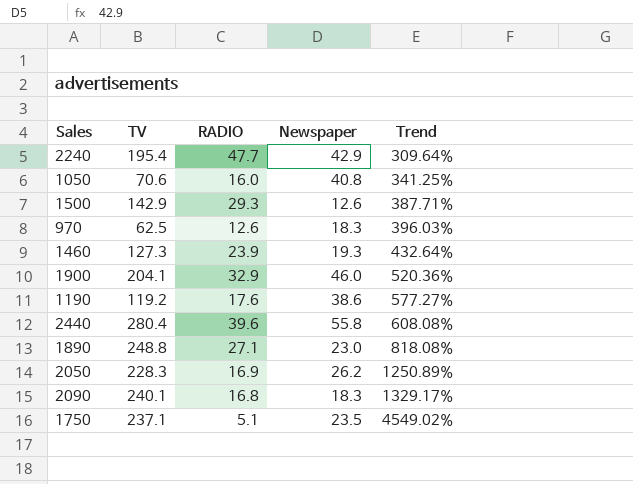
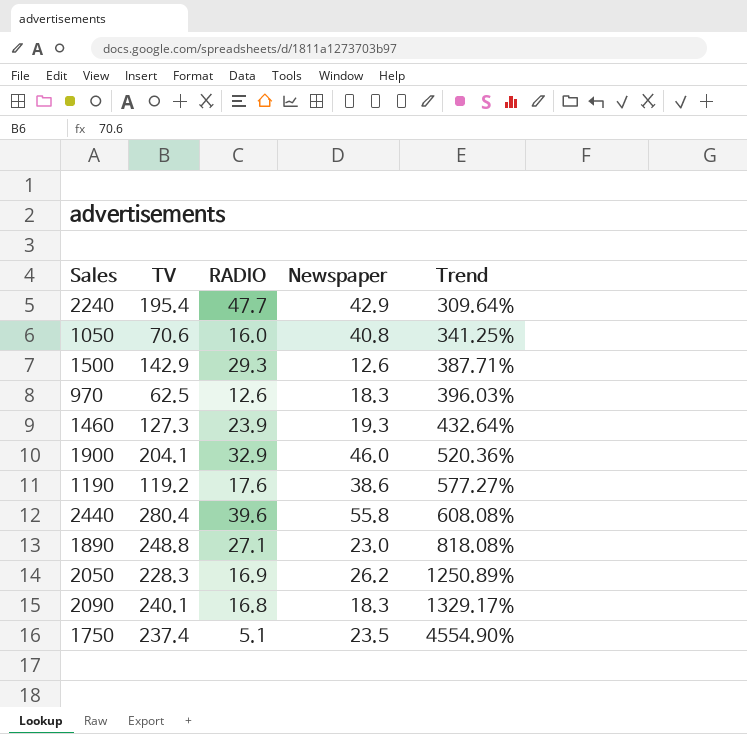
1750 | TV: 237.1 -> 237.4
1750 | Trend: 4549.02% -> 4554.90%

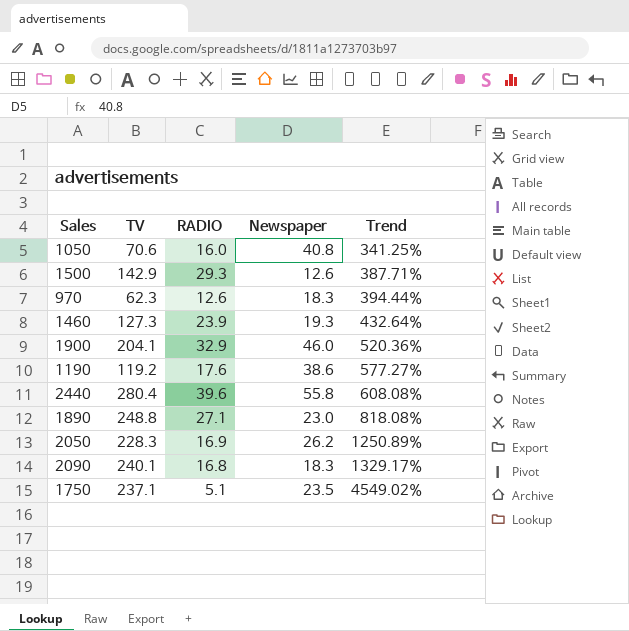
row 2240: 195.4 | 47.7 | 42.9 | 309.64% -> none
970 | TV: 62.5 -> 62.3
970 | Trend: 396.03% -> 394.44%
1750 | TV: 237.4 -> 237.1
1750 | Trend: 4554.90% -> 4549.02%

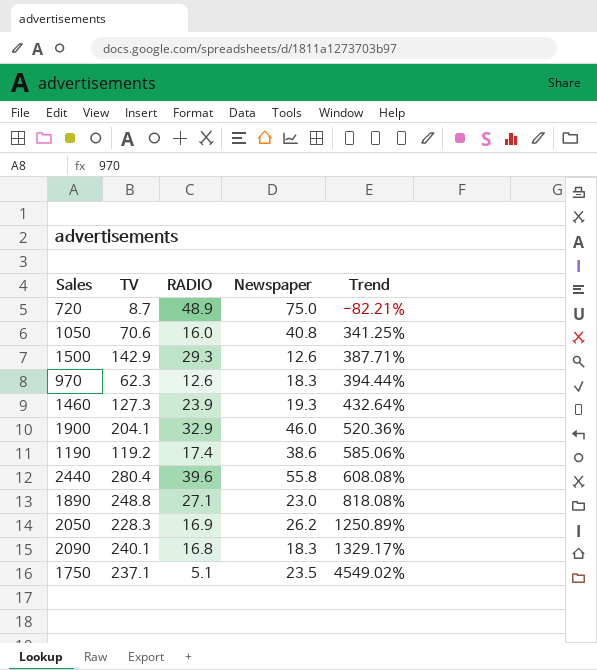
row 720: none -> 8.7 | 48.9 | 75.0 | -82.21%
1190 | RADIO: 17.6 -> 17.4
1190 | Trend: 577.27% -> 585.06%

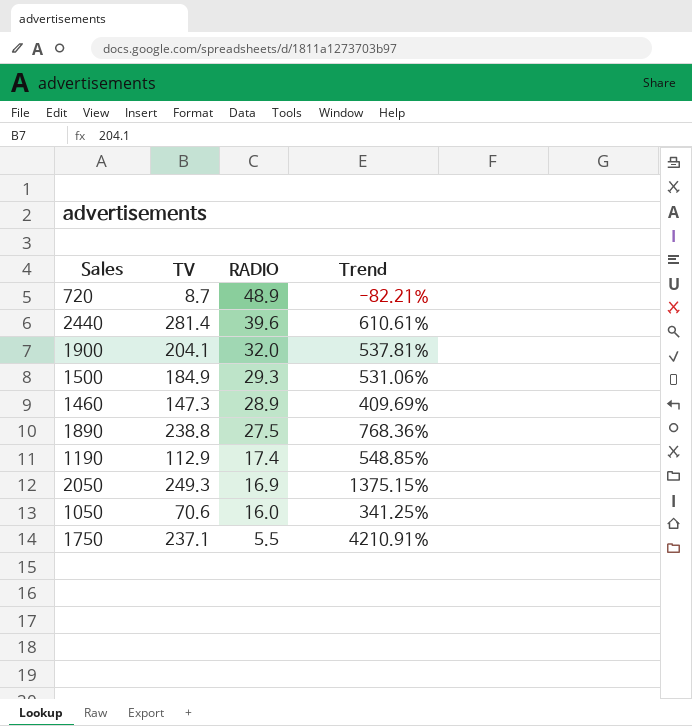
row order: Trend ascending -> RADIO descending
column Newspaper | position: 4 -> none
row 970: 62.3 | 12.6 | 18.3 | 394.44% -> none
row 2090: 240.1 | 16.8 | 18.3 | 1329.17% -> none
2440 | TV: 280.4 -> 281.4
2440 | Trend: 608.08% -> 610.61%
1900 | RADIO: 32.9 -> 32.0
1900 | Trend: 520.36% -> 537.81%
1500 | TV: 142.9 -> 184.9
1500 | Trend: 387.71% -> 531.06%
1460 | TV: 127.3 -> 147.3
1460 | RADIO: 23.9 -> 28.9
1460 | Trend: 432.64% -> 409.69%
1890 | TV: 248.8 -> 238.8
1890 | RADIO: 27.1 -> 27.5
1890 | Trend: 818.08% -> 768.36%
1190 | TV: 119.2 -> 112.9
1190 | Trend: 585.06% -> 548.85%
2050 | TV: 228.3 -> 249.3
2050 | Trend: 1250.89% -> 1375.15%
1750 | RADIO: 5.1 -> 5.5
1750 | Trend: 4549.02% -> 4210.91%

